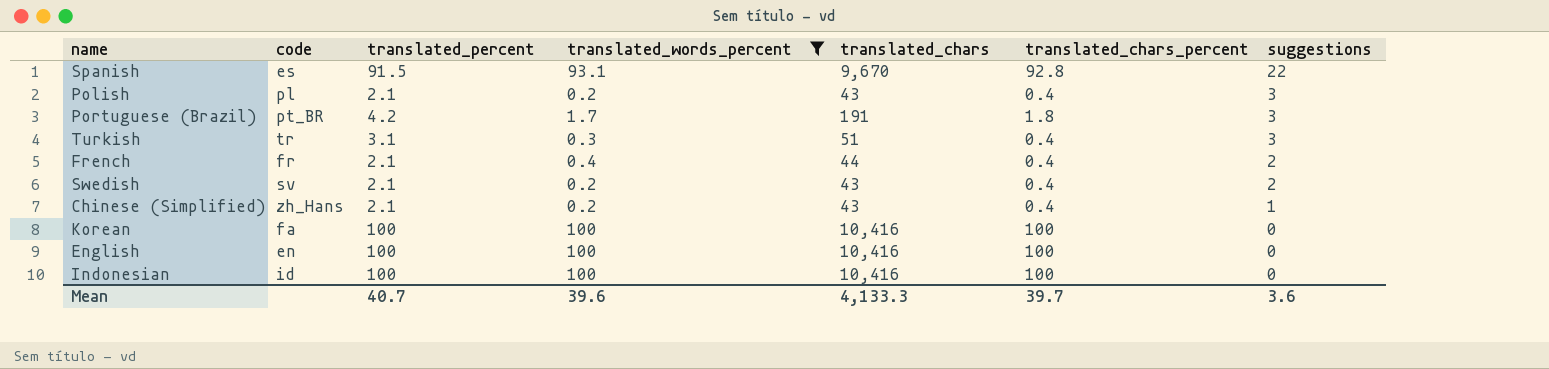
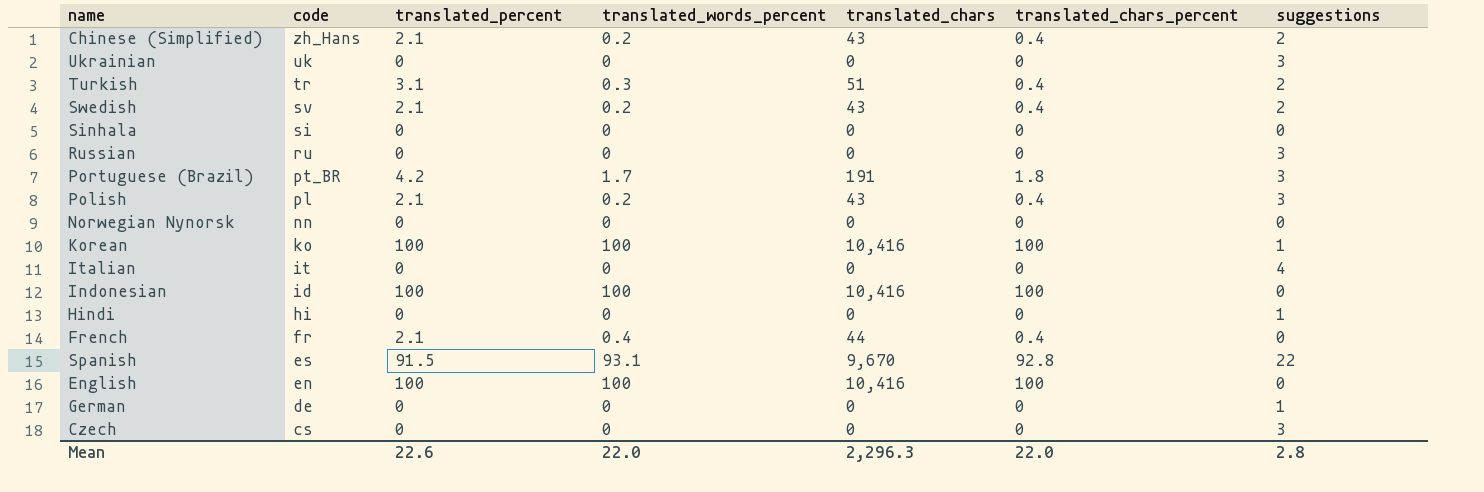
filter: translated_words_percent != 0 -> none
row order: suggestions descending -> code descending
Chinese (Simplified) | suggestions: 1 -> 2
Turkish | suggestions: 3 -> 2
Korean | code: fa -> ko
Korean | suggestions: 0 -> 1
French | suggestions: 2 -> 0
Mean | translated_percent: 40.7 -> 22.6
Mean | translated_words_percent: 39.6 -> 22.0
Mean | translated_chars: 4,133.3 -> 2,296.3
Mean | translated_chars_percent: 39.7 -> 22.0
Mean | suggestions: 3.6 -> 2.8

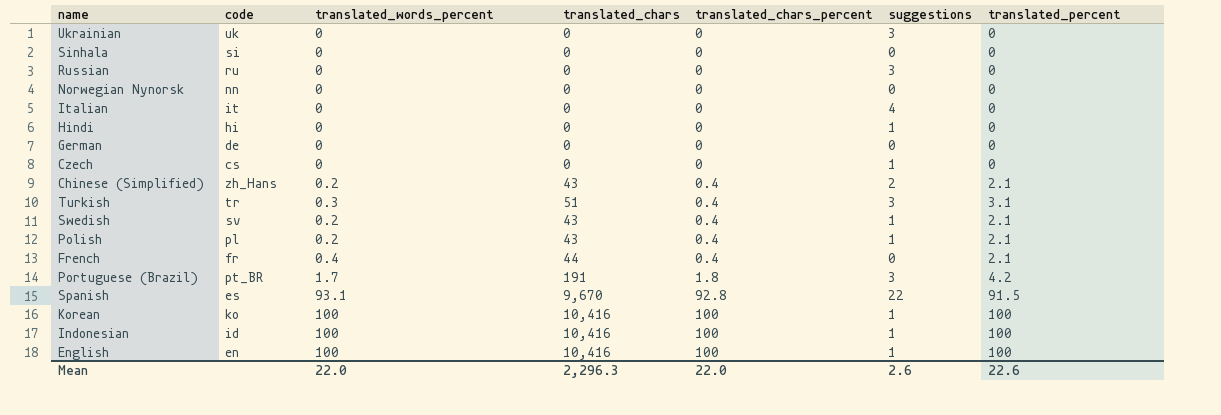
row order: code descending -> translated_chars_percent ascending
column translated_percent | position: 3 -> 7
German | suggestions: 1 -> 0
Czech | suggestions: 3 -> 1
Turkish | suggestions: 2 -> 3
Swedish | suggestions: 2 -> 1
Polish | suggestions: 3 -> 1
Indonesian | suggestions: 0 -> 1
English | suggestions: 0 -> 1
Mean | suggestions: 2.8 -> 2.6

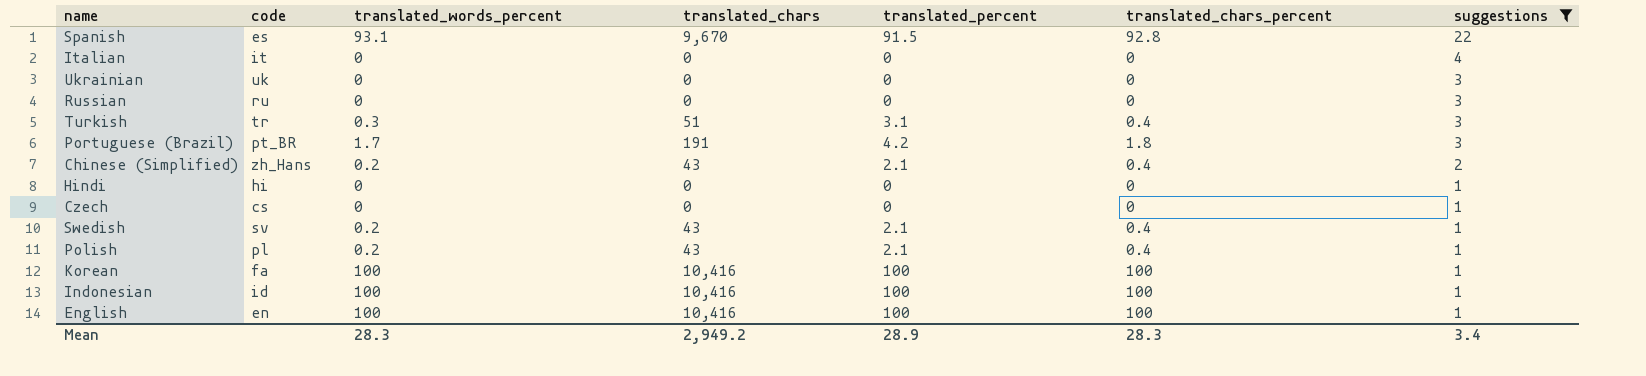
filter: none -> suggestions != 0
row order: translated_chars_percent ascending -> suggestions descending
column translated_percent | position: 7 -> 5
Korean | code: ko -> fa
Mean | translated_words_percent: 22.0 -> 28.3
Mean | translated_chars: 2,296.3 -> 2,949.2
Mean | translated_percent: 22.6 -> 28.9
Mean | translated_chars_percent: 22.0 -> 28.3
Mean | suggestions: 2.6 -> 3.4

